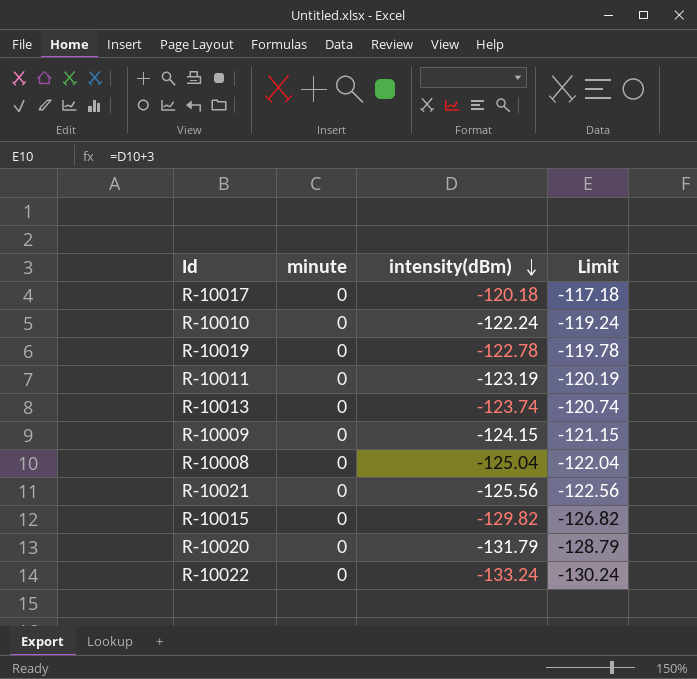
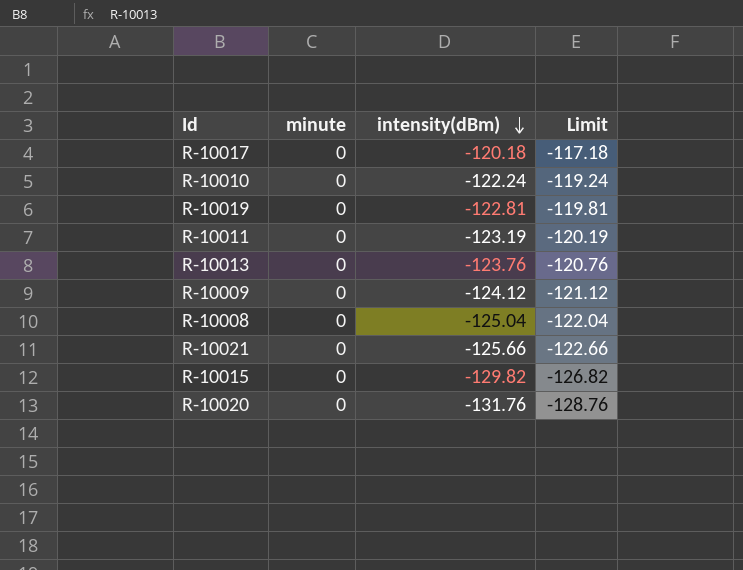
row R-10022: 0 | -133.24 | -130.24 -> none
R-10019 | intensity(dBm): -122.78 -> -122.81
R-10019 | Limit: -119.78 -> -119.81
R-10013 | intensity(dBm): -123.74 -> -123.76
R-10013 | Limit: -120.74 -> -120.76
R-10009 | intensity(dBm): -124.15 -> -124.12
R-10009 | Limit: -121.15 -> -121.12
R-10021 | intensity(dBm): -125.56 -> -125.66
R-10021 | Limit: -122.56 -> -122.66
R-10020 | intensity(dBm): -131.79 -> -131.76
R-10020 | Limit: -128.79 -> -128.76

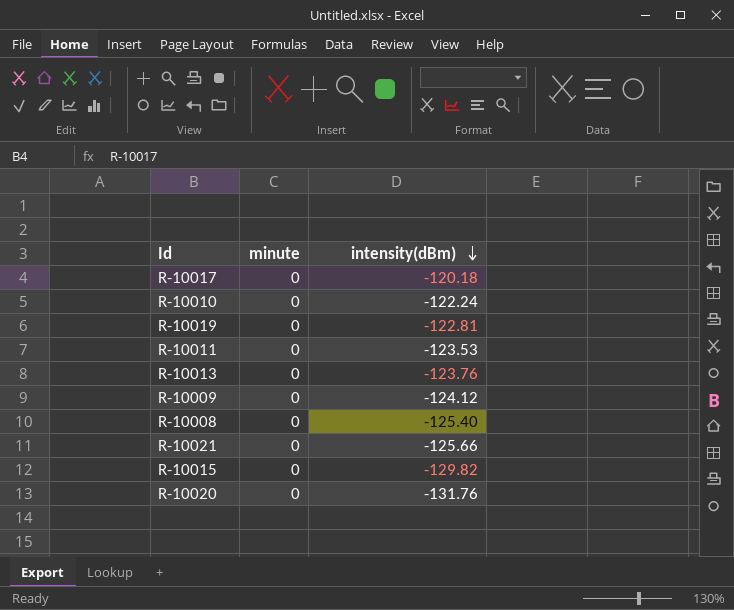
column Limit | formula: [intensity(dBm)] + 3 -> none
R-10011 | intensity(dBm): -123.19 -> -123.53
R-10008 | intensity(dBm): -125.04 -> -125.40

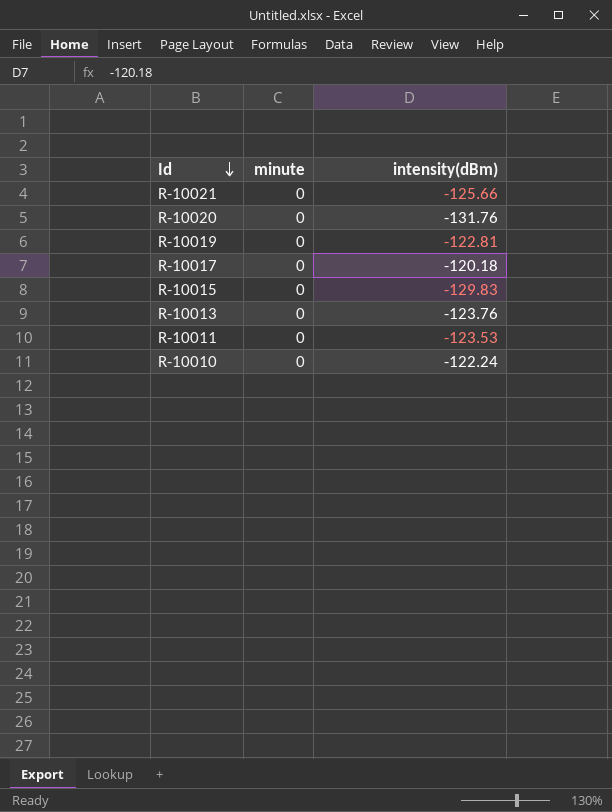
row order: intensity(dBm) descending -> Id descending
row R-10009: 0 | -124.12 -> none
row R-10008: 0 | -125.40 -> none
R-10015 | intensity(dBm): -129.82 -> -129.83

